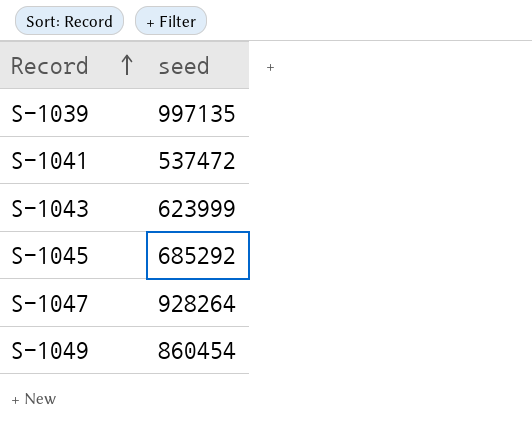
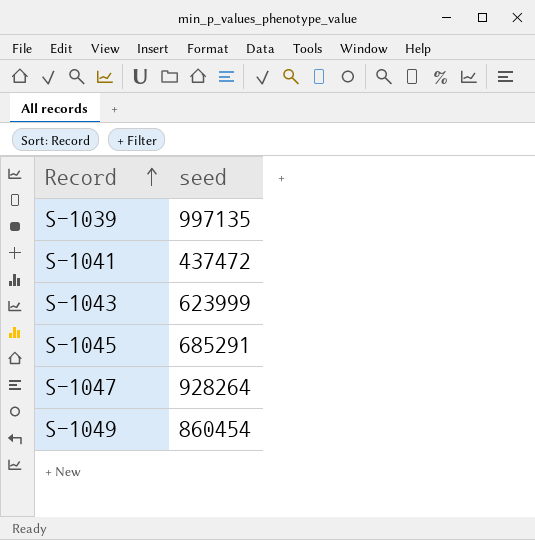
S-1041 | seed: 537472 -> 437472
S-1045 | seed: 685292 -> 685291

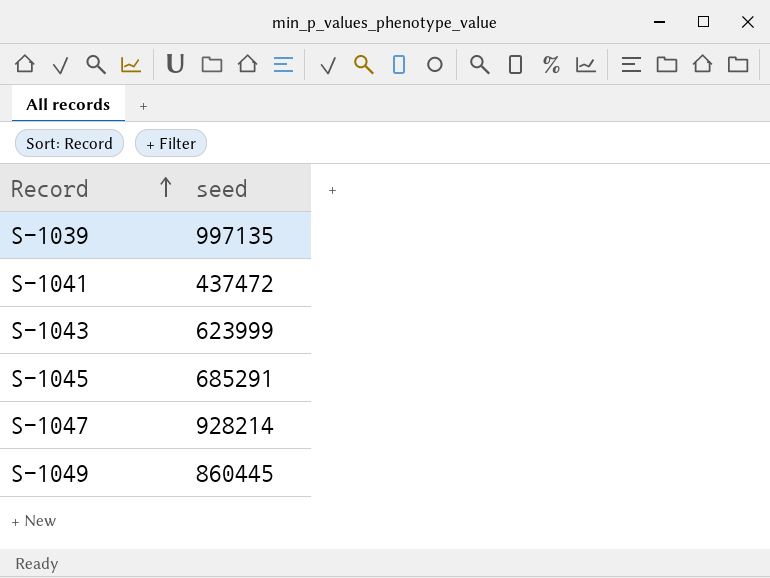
S-1047 | seed: 928264 -> 928214
S-1049 | seed: 860454 -> 860445

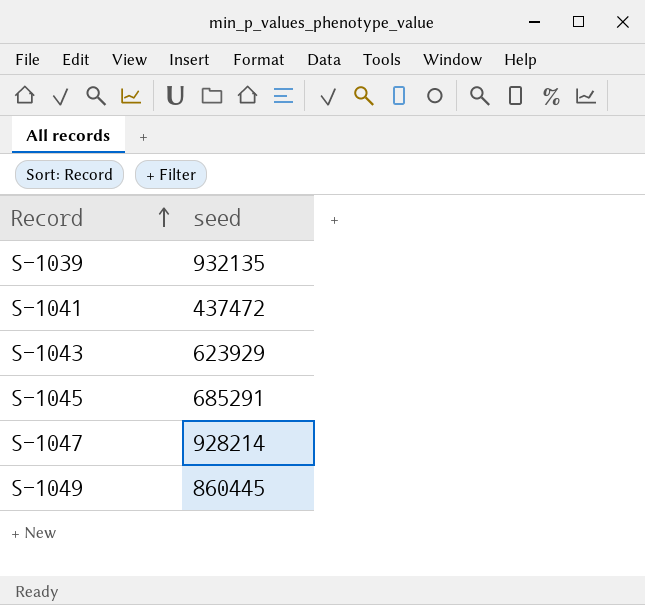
S-1039 | seed: 997135 -> 932135
S-1043 | seed: 623999 -> 623929

